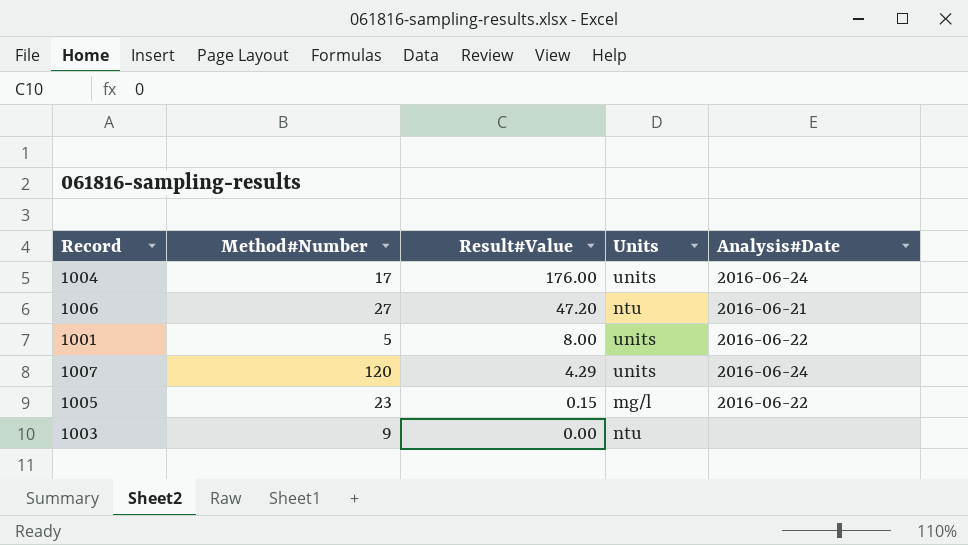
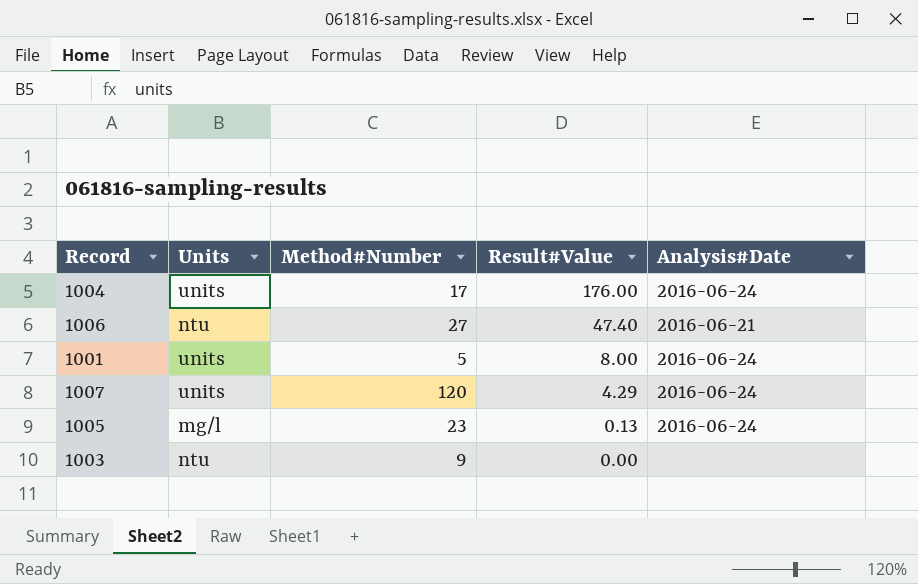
column Units | position: 4 -> 2
1006 | Result#Value: 47.20 -> 47.40
1001 | Analysis#Date: 2016-06-22 -> 2016-06-24
1005 | Result#Value: 0.15 -> 0.13
1005 | Analysis#Date: 2016-06-22 -> 2016-06-24

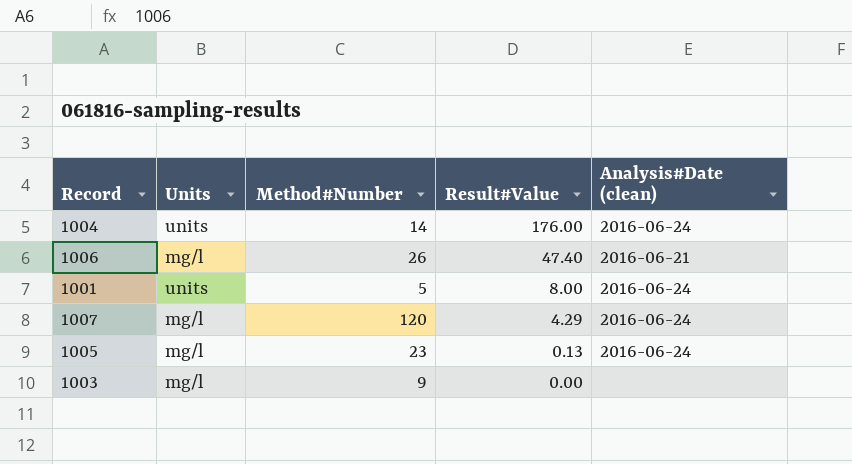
column name: Analysis#Date -> Analysis#Date (clean)
1004 | Method#Number: 17 -> 14
1006 | Units: ntu -> mg/l
1006 | Method#Number: 27 -> 26
1007 | Units: units -> mg/l
1003 | Units: ntu -> mg/l

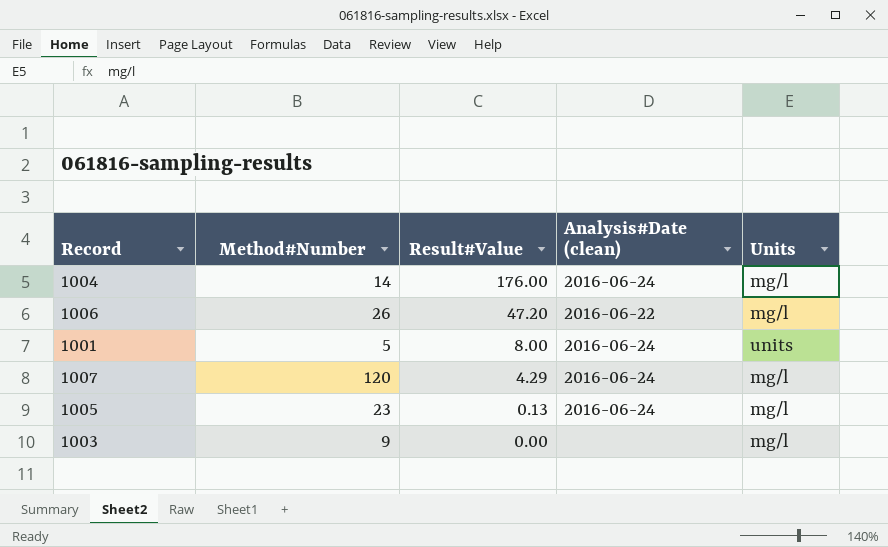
column Units | position: 2 -> 5
1004 | Units: units -> mg/l
1006 | Result#Value: 47.40 -> 47.20
1006 | Analysis#Date (clean): 2016-06-21 -> 2016-06-22

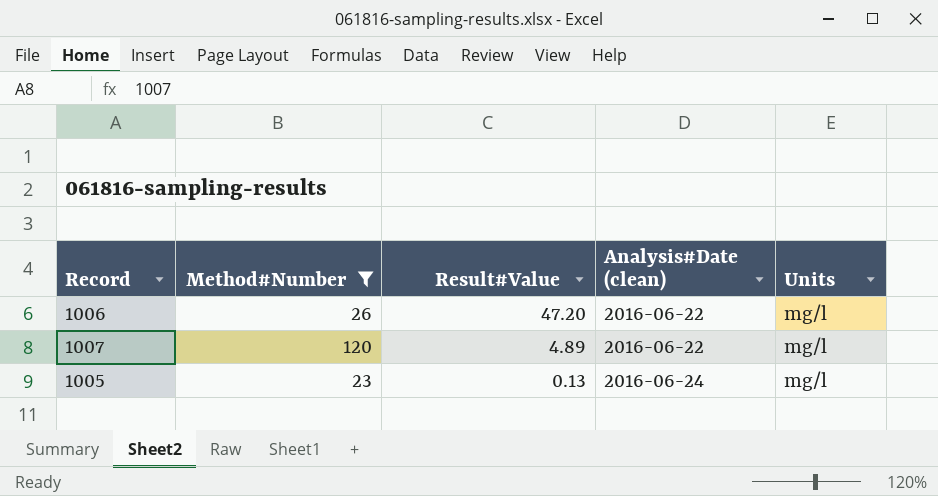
filter: none -> Method#Number >= 23
1007 | Result#Value: 4.29 -> 4.89
1007 | Analysis#Date (clean): 2016-06-24 -> 2016-06-22

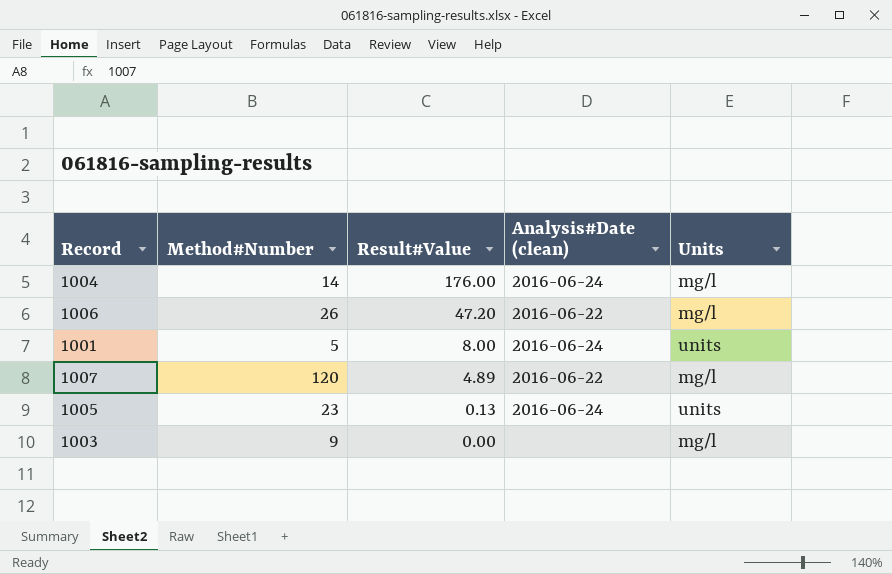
filter: Method#Number >= 23 -> none
1005 | Units: mg/l -> units

